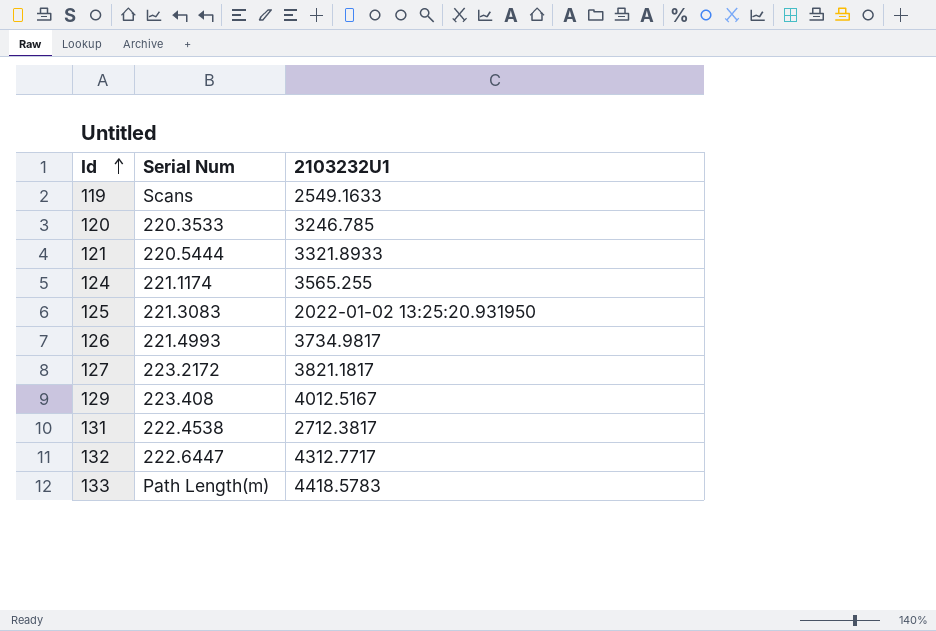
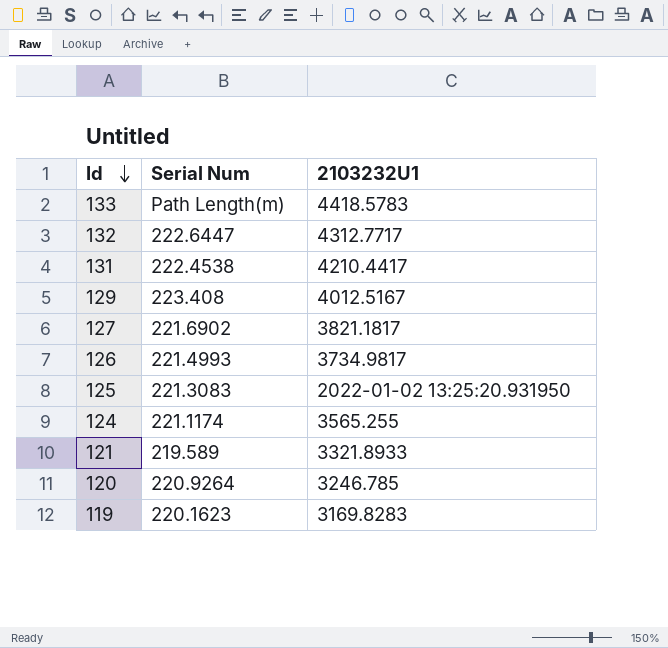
row order: Id ascending -> Id descending
131 | 2103232U1: 2712.3817 -> 4210.4417
127 | Serial Num: 223.2172 -> 221.6902
121 | Serial Num: 220.5444 -> 219.589
120 | Serial Num: 220.3533 -> 220.9264
119 | Serial Num: Scans -> 220.1623
119 | 2103232U1: 2549.1633 -> 3169.8283

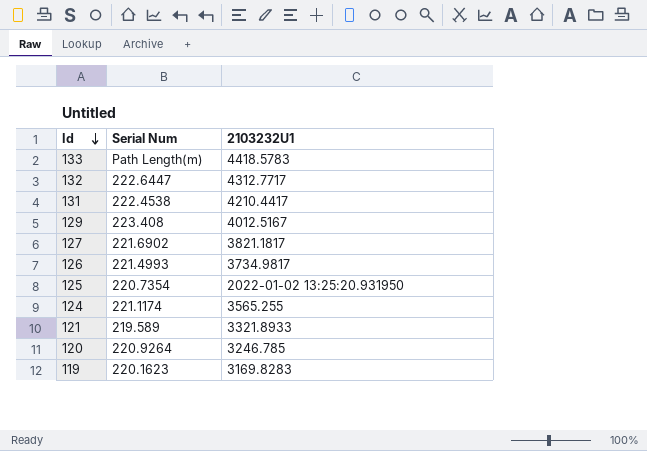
125 | Serial Num: 221.3083 -> 220.7354

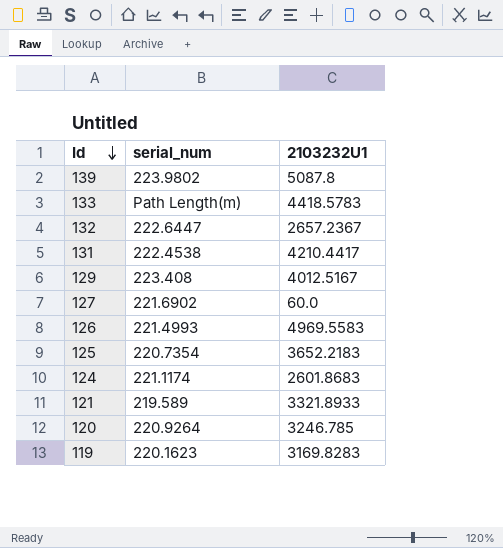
column name: Serial Num -> serial_num
row 139: none -> 223.9802 | 5087.8
132 | 2103232U1: 4312.7717 -> 2657.2367
127 | 2103232U1: 3821.1817 -> 60.0
126 | 2103232U1: 3734.9817 -> 4969.5583
125 | 2103232U1: 2022-01-02 13:25:20.931950 -> 3652.2183
124 | 2103232U1: 3565.255 -> 2601.8683

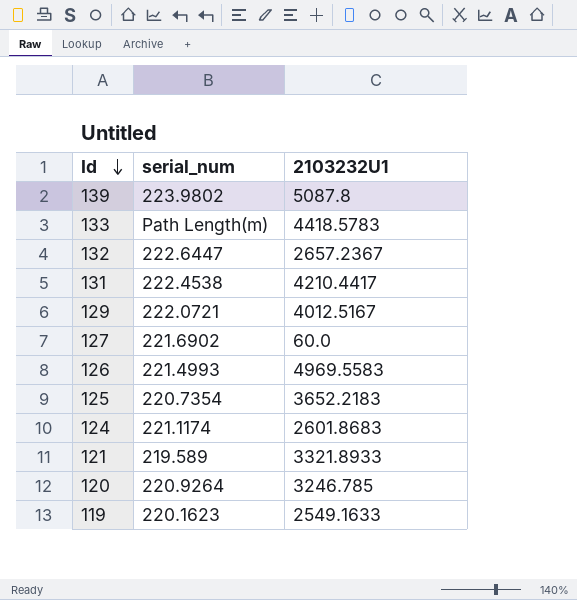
129 | serial_num: 223.408 -> 222.0721
119 | 2103232U1: 3169.8283 -> 2549.1633

